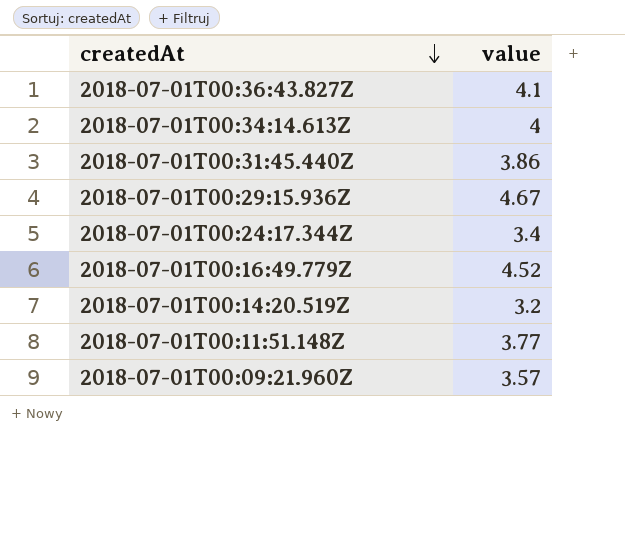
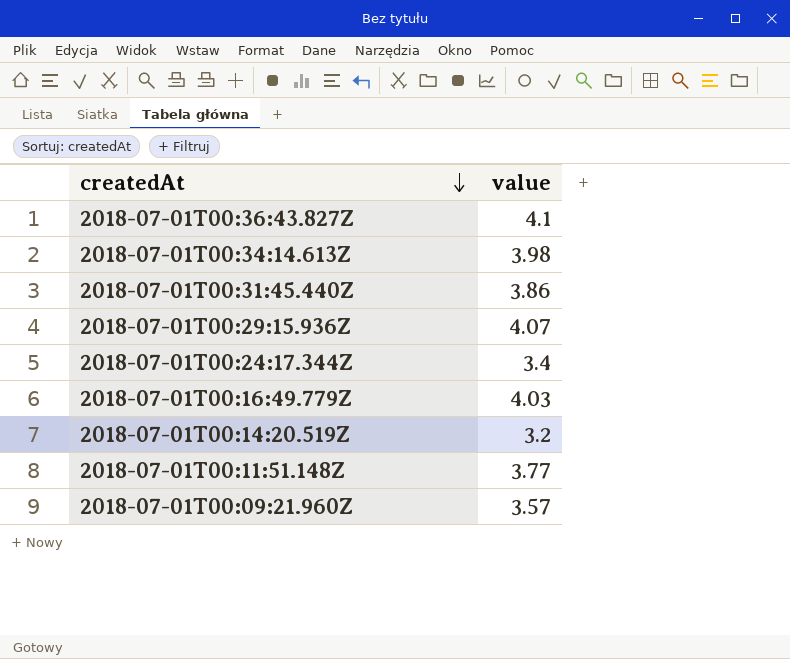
2018-07-01T00:34:14.613Z | value: 4 -> 3.98
2018-07-01T00:29:15.936Z | value: 4.67 -> 4.07
2018-07-01T00:16:49.779Z | value: 4.52 -> 4.03

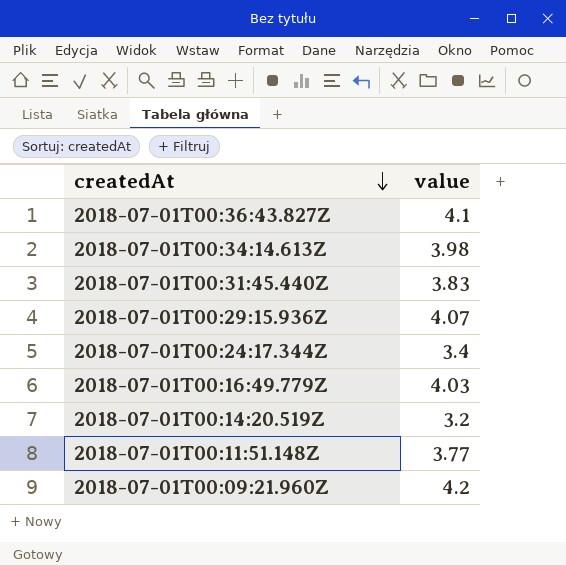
2018-07-01T00:31:45.440Z | value: 3.86 -> 3.83
2018-07-01T00:09:21.960Z | value: 3.57 -> 4.2

